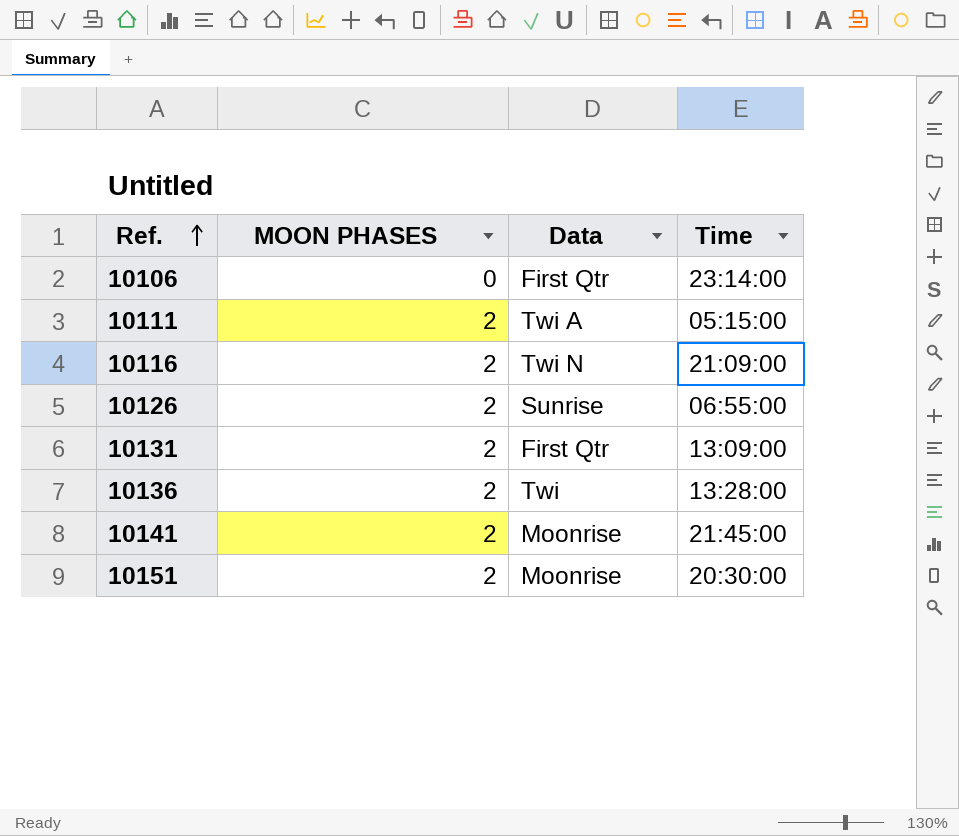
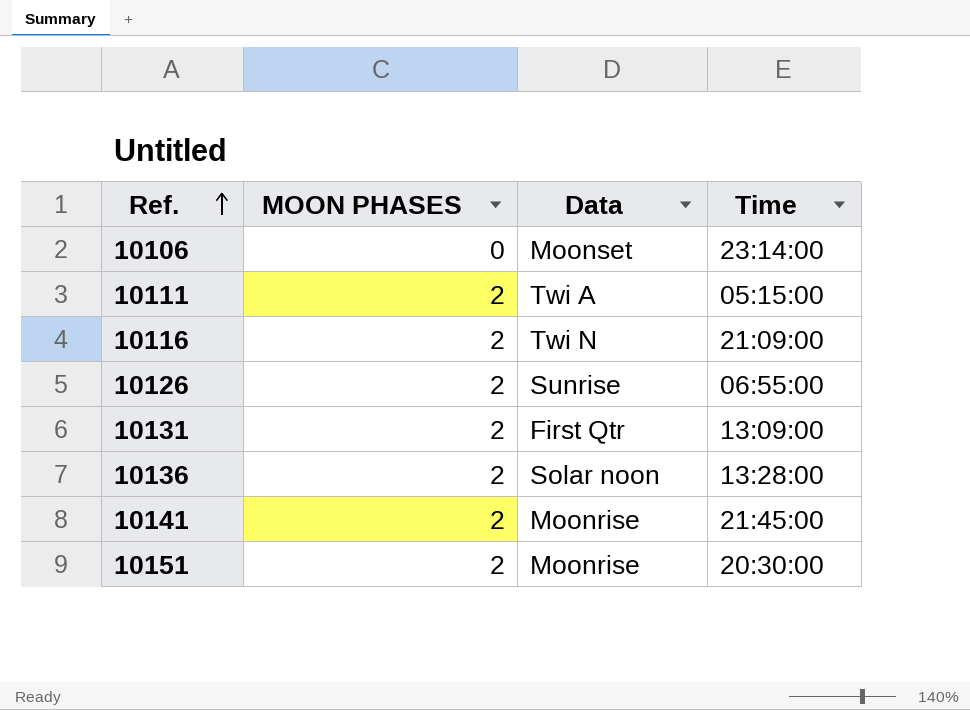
10106 | Data: First Qtr -> Moonset
10136 | Data: Twi -> Solar noon

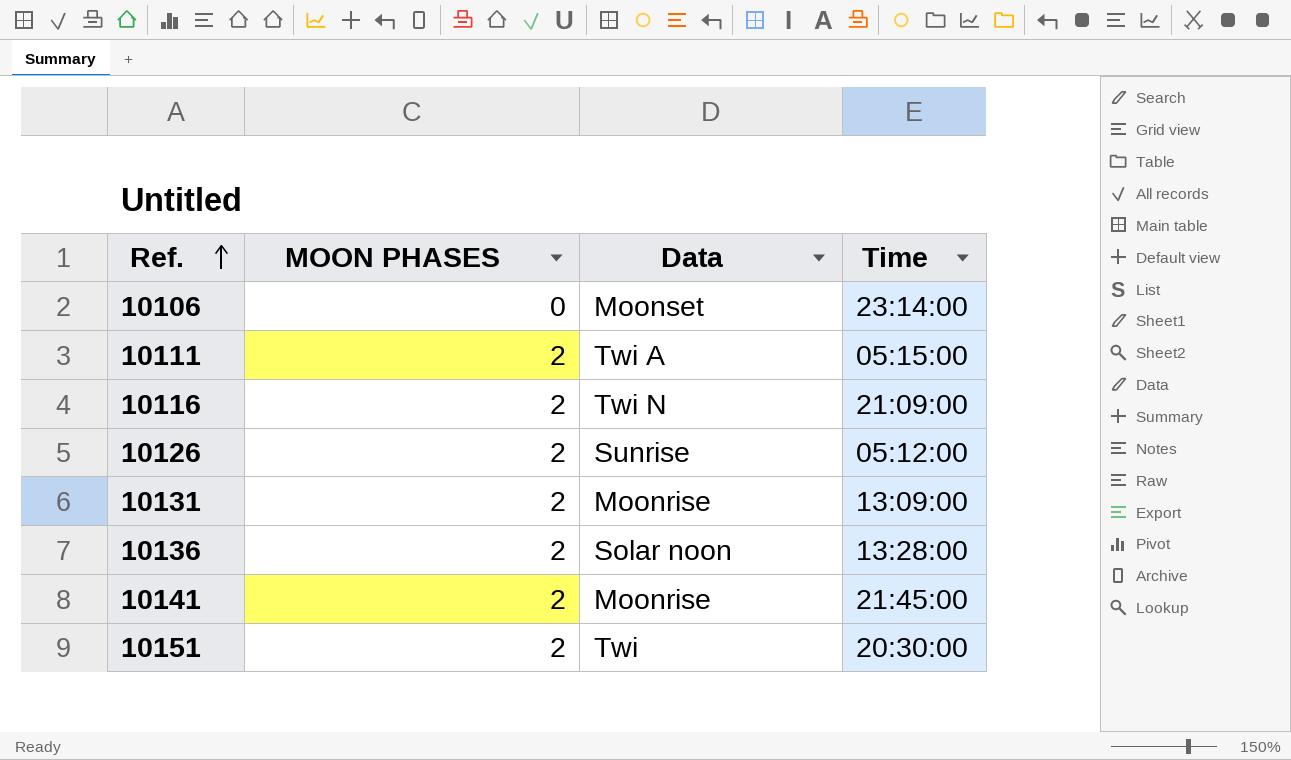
10126 | Time: 06:55:00 -> 05:12:00
10131 | Data: First Qtr -> Moonrise
10151 | Data: Moonrise -> Twi

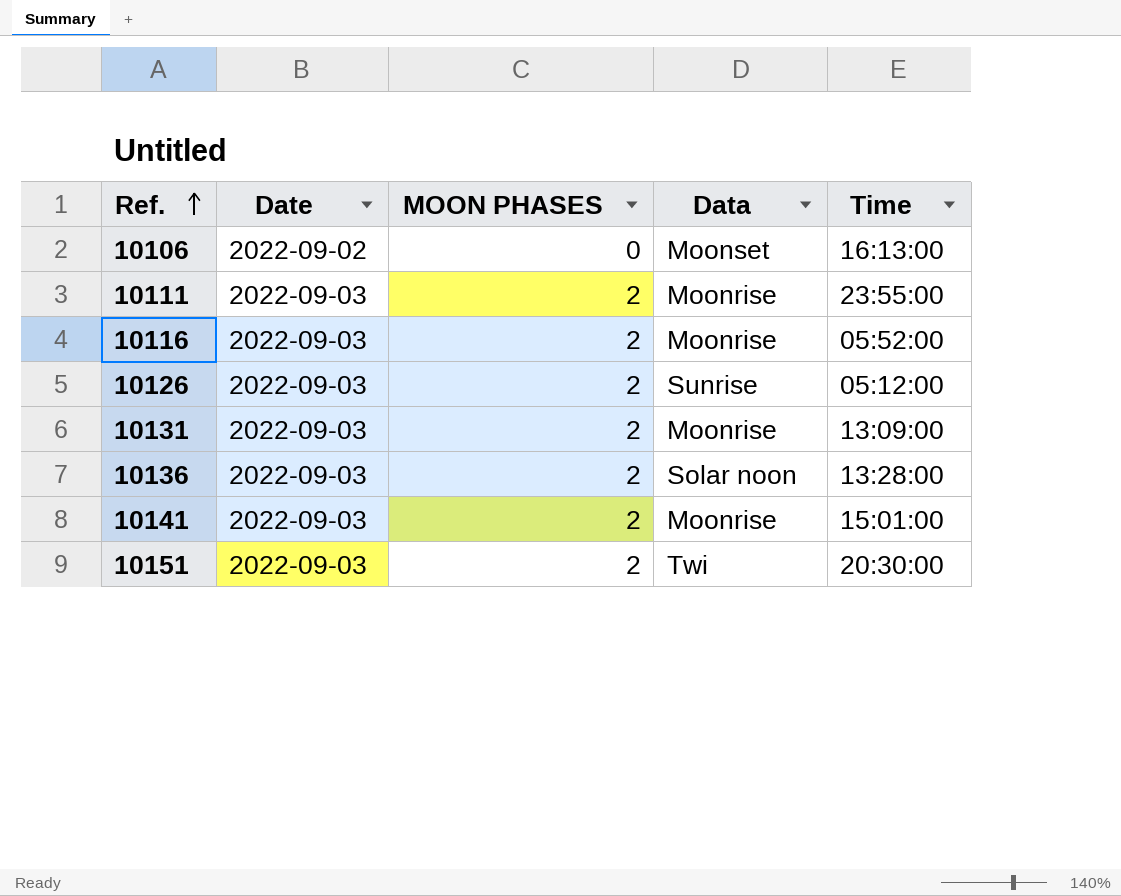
column Date | position: none -> 2
10106 | Time: 23:14:00 -> 16:13:00
10111 | Data: Twi A -> Moonrise
10111 | Time: 05:15:00 -> 23:55:00
10116 | Data: Twi N -> Moonrise
10116 | Time: 21:09:00 -> 05:52:00
10141 | Time: 21:45:00 -> 15:01:00

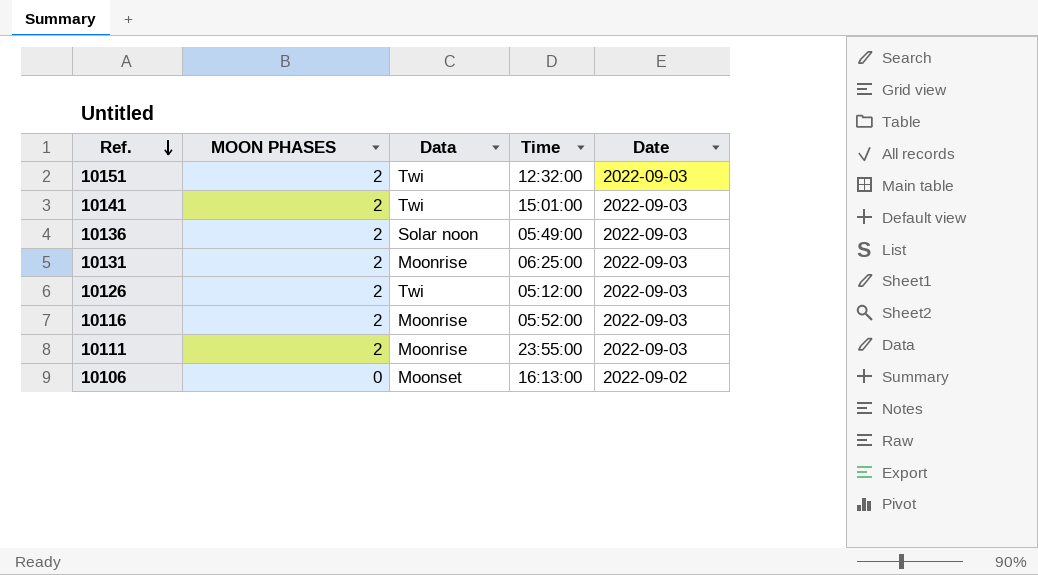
row order: Ref. ascending -> Ref. descending
column Date | position: 2 -> 5
10151 | Time: 20:30:00 -> 12:32:00
10141 | Data: Moonrise -> Twi
10136 | Time: 13:28:00 -> 05:49:00
10131 | Time: 13:09:00 -> 06:25:00
10126 | Data: Sunrise -> Twi

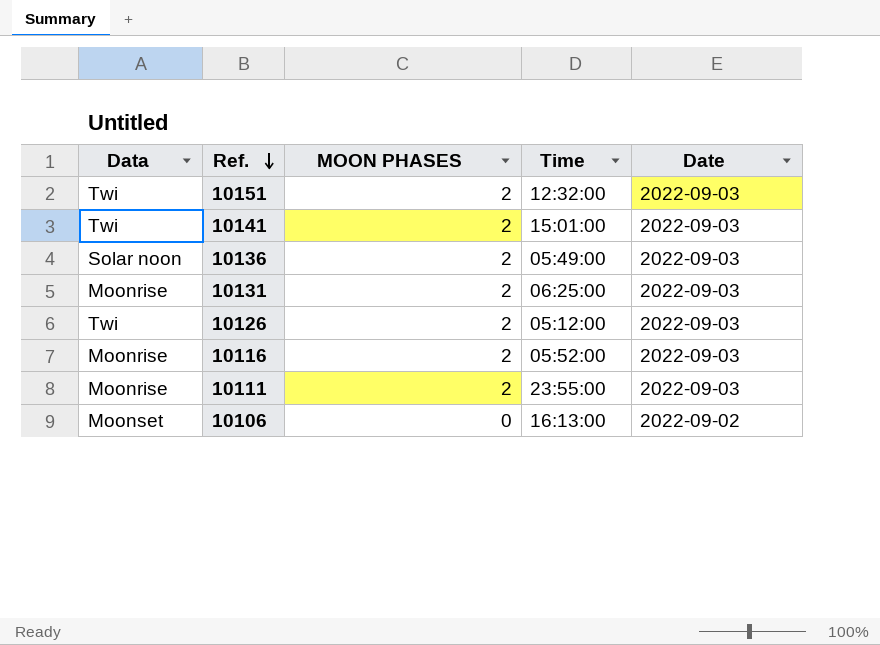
column Data | position: 3 -> 1

